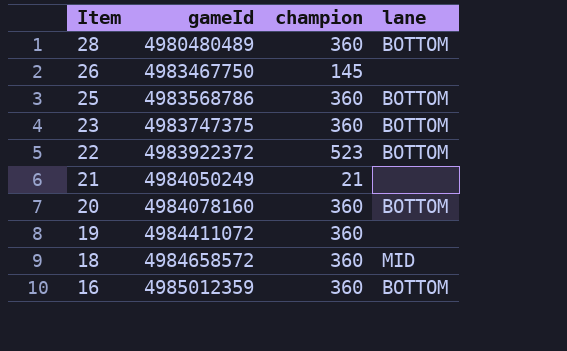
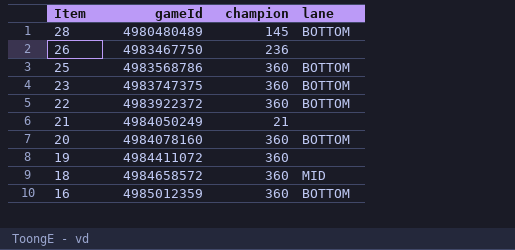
28 | champion: 360 -> 145
26 | champion: 145 -> 236
22 | champion: 523 -> 360

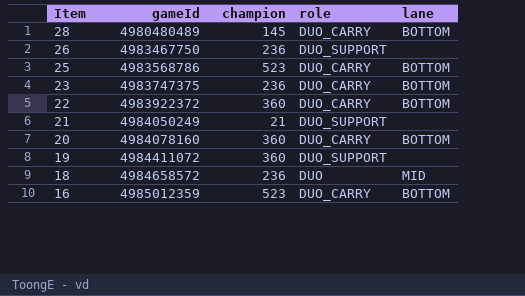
column role | position: none -> 4
25 | champion: 360 -> 523
23 | champion: 360 -> 236
18 | champion: 360 -> 236
16 | champion: 360 -> 523

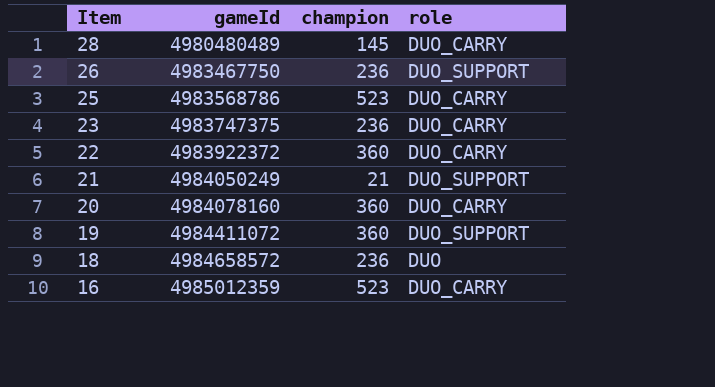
column lane | position: 5 -> none

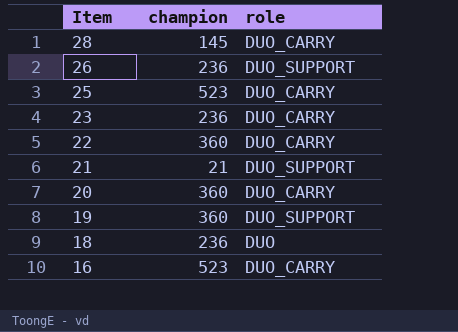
column gameId | position: 2 -> none

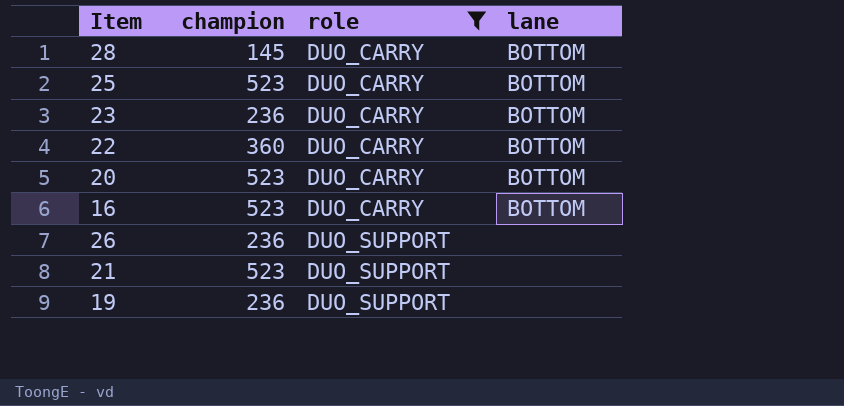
filter: none -> role != DUO
row order: Item descending -> role ascending
column lane | position: none -> 4
20 | champion: 360 -> 523
21 | champion: 21 -> 523
19 | champion: 360 -> 236

